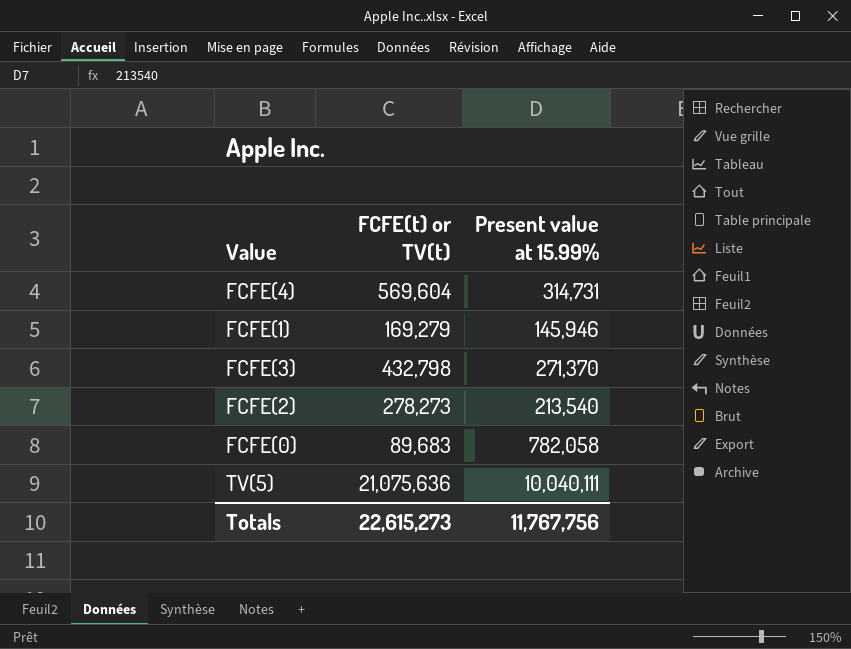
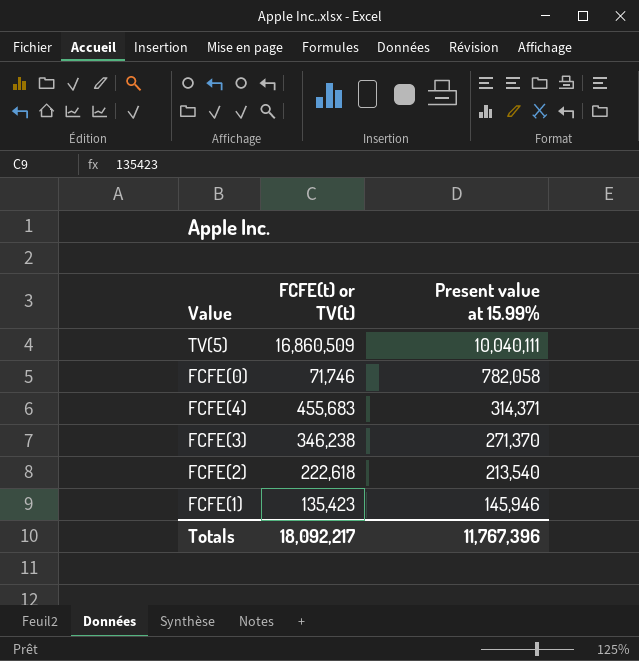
row order: none -> Present value at 15.99% descending
TV(5) | FCFE(t) or TV(t): 21,075,636 -> 16,860,509
FCFE(0) | FCFE(t) or TV(t): 89,683 -> 71,746
FCFE(4) | FCFE(t) or TV(t): 569,604 -> 455,683
FCFE(4) | Present value at 15.99%: 314,731 -> 314,371
FCFE(3) | FCFE(t) or TV(t): 432,798 -> 346,238
FCFE(2) | FCFE(t) or TV(t): 278,273 -> 222,618
FCFE(1) | FCFE(t) or TV(t): 169,279 -> 135,423
Totals | FCFE(t) or TV(t): 22,615,273 -> 18,092,217
Totals | Present value at 15.99%: 11,767,756 -> 11,767,396

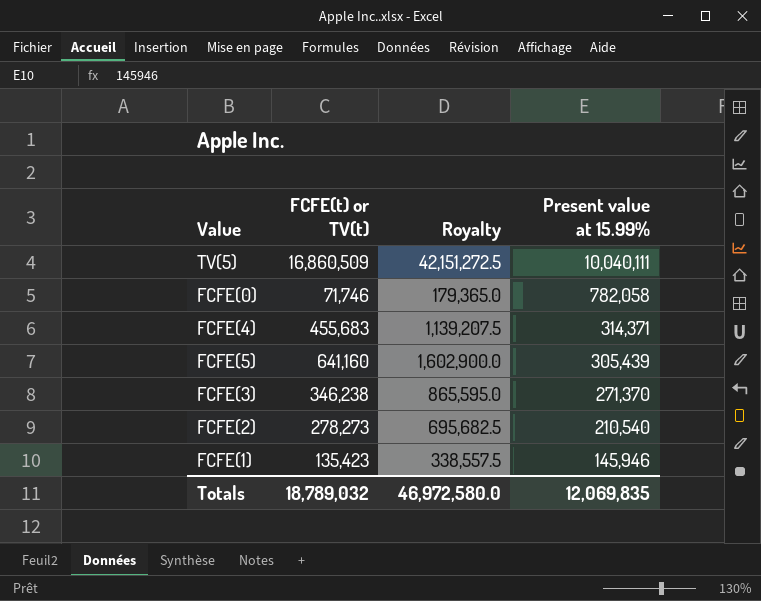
column Royalty | formula: none -> [FCFE(t) or TV(t)] * 2.5
row FCFE(5): none -> 641,160 | 1,602,900.0 | 305,439
FCFE(2) | FCFE(t) or TV(t): 222,618 -> 278,273
FCFE(2) | Present value at 15.99%: 213,540 -> 210,540
Totals | FCFE(t) or TV(t): 18,092,217 -> 18,789,032
Totals | Present value at 15.99%: 11,767,396 -> 12,069,835

